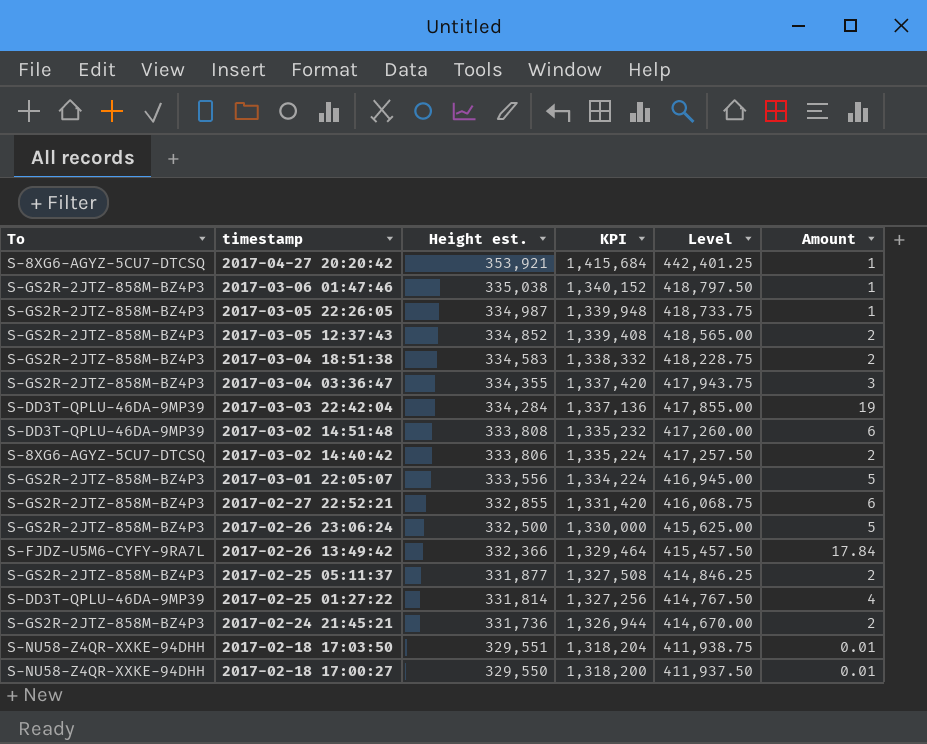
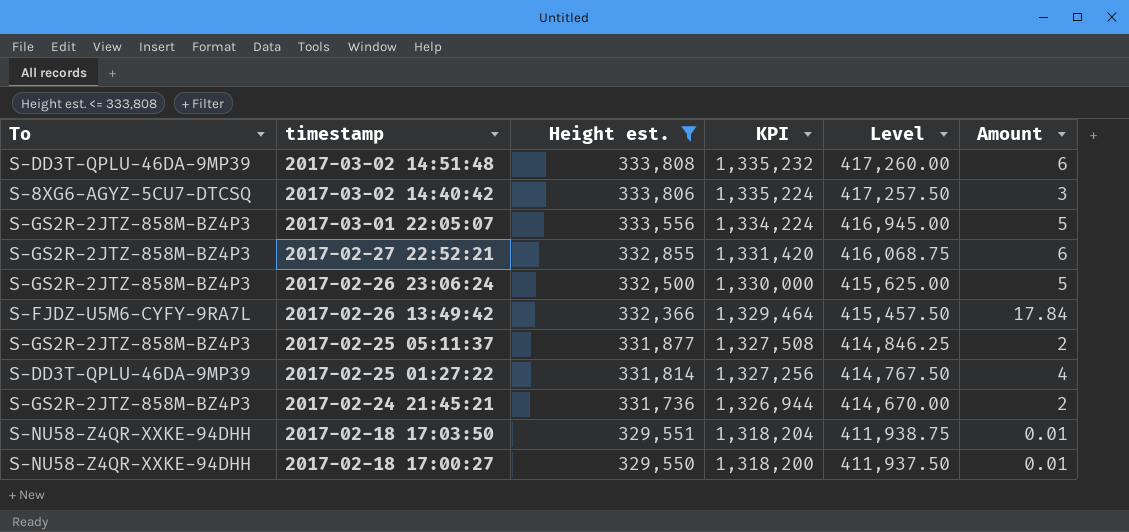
filter: none -> Height est. <= 333,808
2017-03-02 14:40:42 | Amount: 2 -> 3

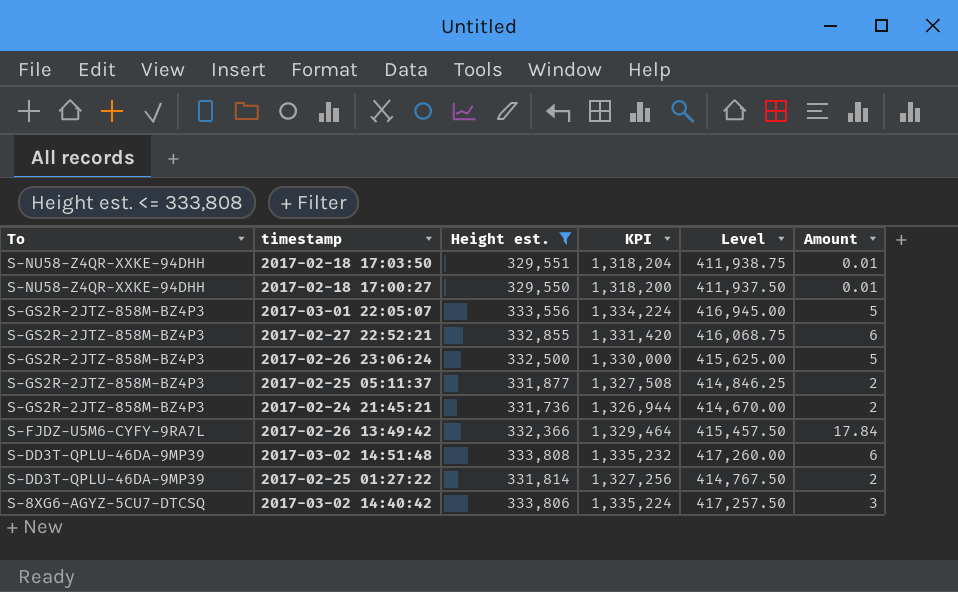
row order: timestamp descending -> To descending
2017-02-25 01:27:22 | Amount: 4 -> 2

